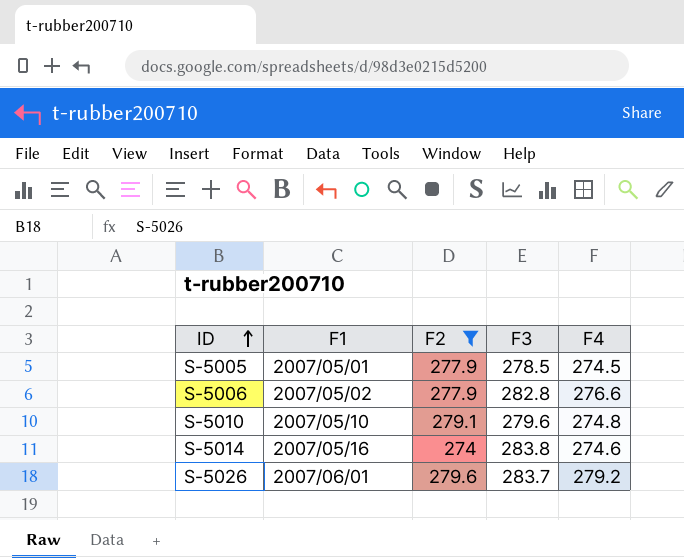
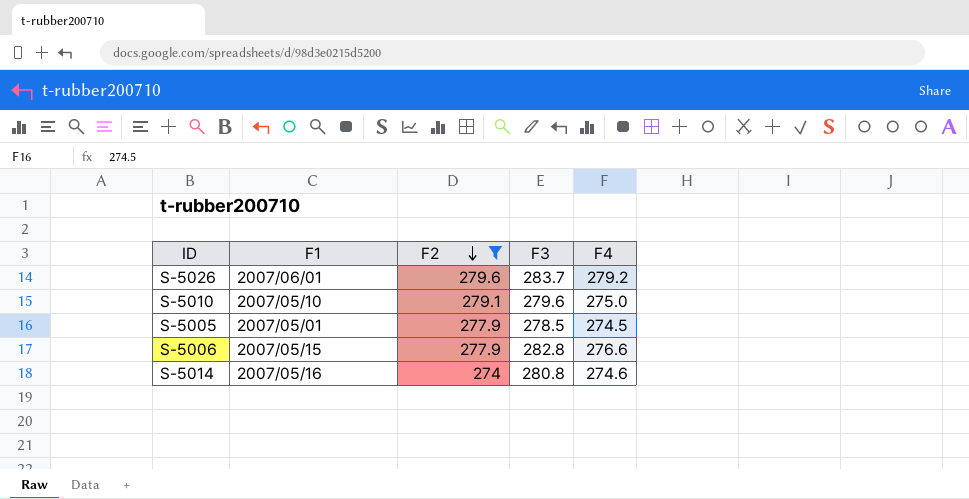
row order: ID ascending -> F2 descending
S-5010 | F4: 274.8 -> 275.0
S-5006 | F1: 2007/05/02 -> 2007/05/15
S-5014 | F3: 283.8 -> 280.8

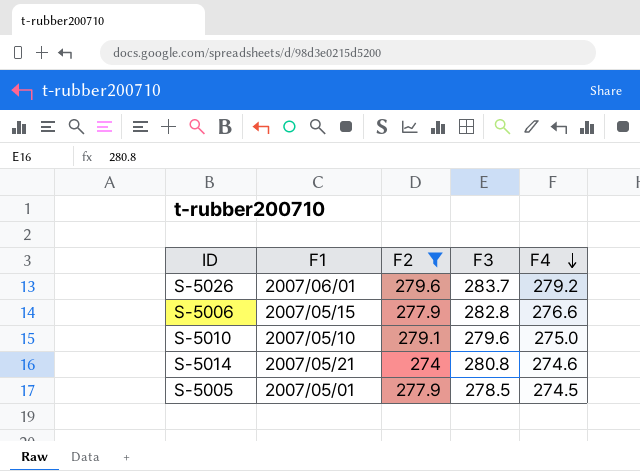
row order: F2 descending -> F4 descending
S-5014 | F1: 2007/05/16 -> 2007/05/21

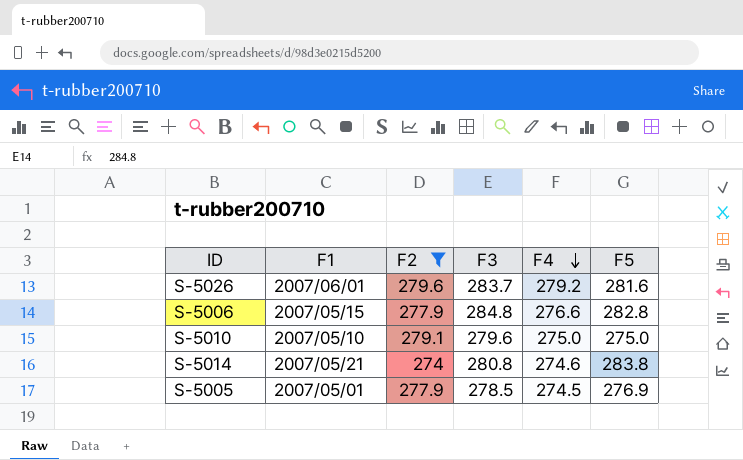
column F5 | position: none -> 6
S-5006 | F3: 282.8 -> 284.8

